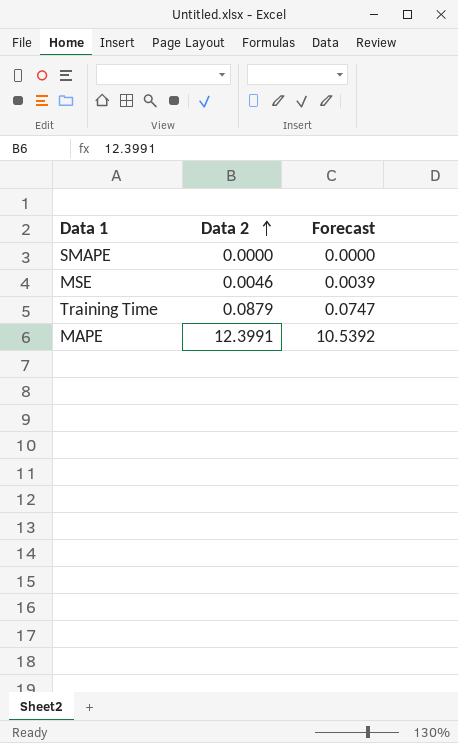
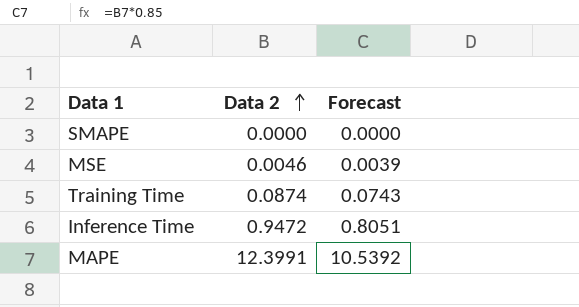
Training Time | Data 2: 0.0879 -> 0.0874
Training Time | Forecast: 0.0747 -> 0.0743
row Inference Time: none -> 0.9472 | 0.8051

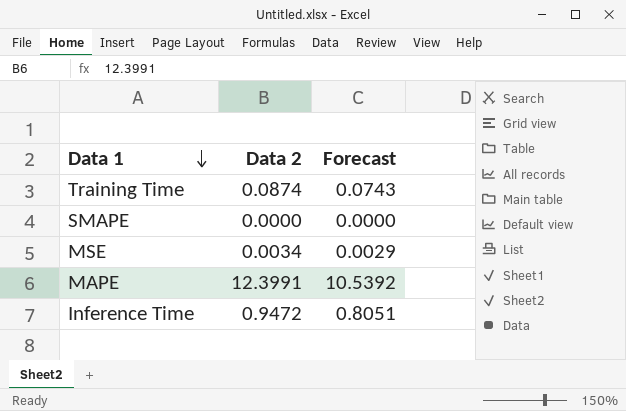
row order: Data 2 ascending -> Data 1 descending
MSE | Data 2: 0.0046 -> 0.0034
MSE | Forecast: 0.0039 -> 0.0029

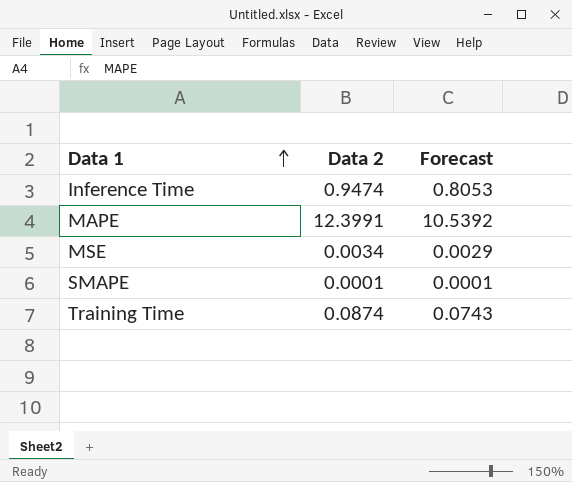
row order: Data 1 descending -> Data 1 ascending
Inference Time | Data 2: 0.9472 -> 0.9474
Inference Time | Forecast: 0.8051 -> 0.8053
SMAPE | Data 2: 0.0000 -> 0.0001
SMAPE | Forecast: 0.0000 -> 0.0001

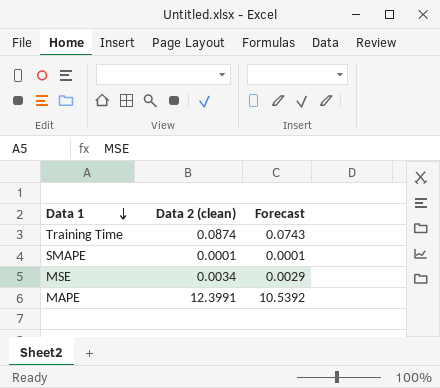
row order: Data 1 ascending -> Data 1 descending
column name: Data 2 -> Data 2 (clean)
row Inference Time: 0.9474 | 0.8053 -> none

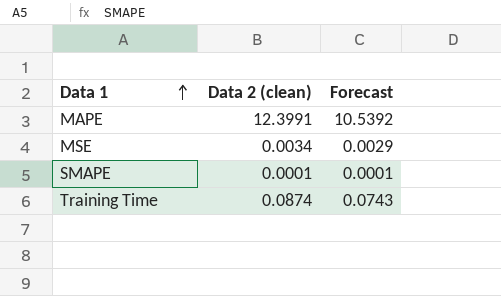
row order: Data 1 descending -> Data 1 ascending

